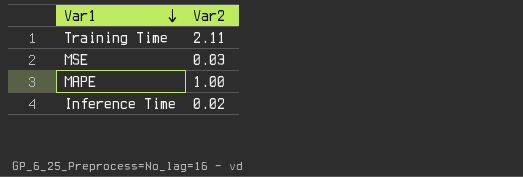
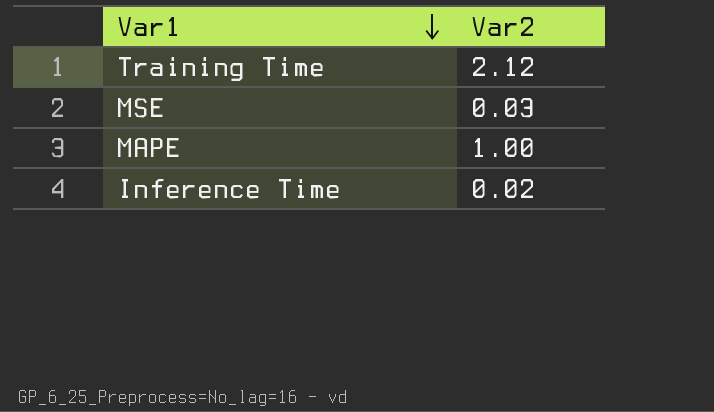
Training Time | Var2: 2.11 -> 2.12

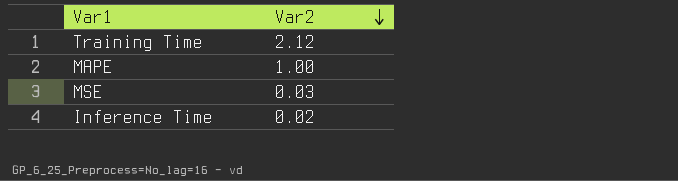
row order: Var1 descending -> Var2 descending

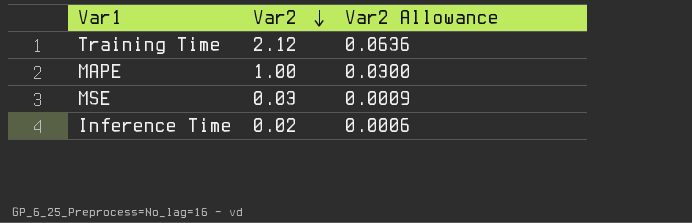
column Var2 Allowance | formula: none -> [Var2] * 0.03

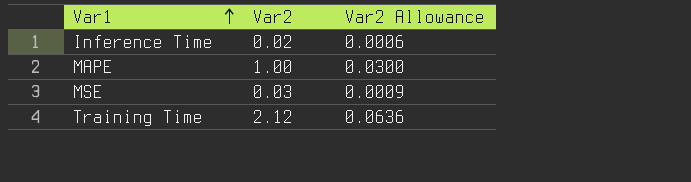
row order: Var2 descending -> Var1 ascending

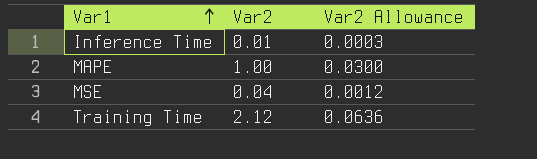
Inference Time | Var2: 0.02 -> 0.01
Inference Time | Var2 Allowance: 0.0006 -> 0.0003
MSE | Var2: 0.03 -> 0.04
MSE | Var2 Allowance: 0.0009 -> 0.0012

